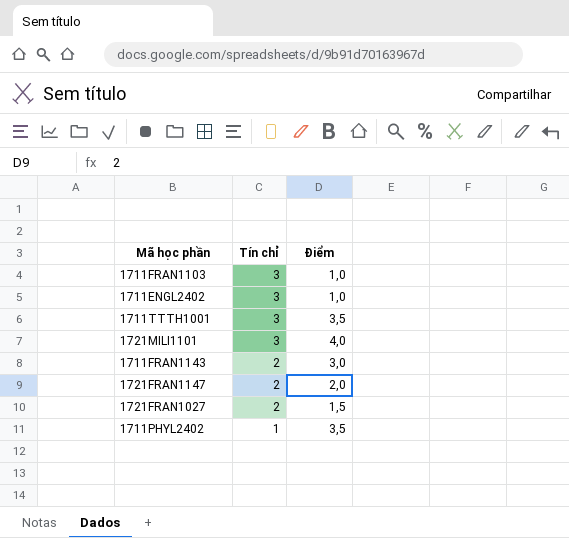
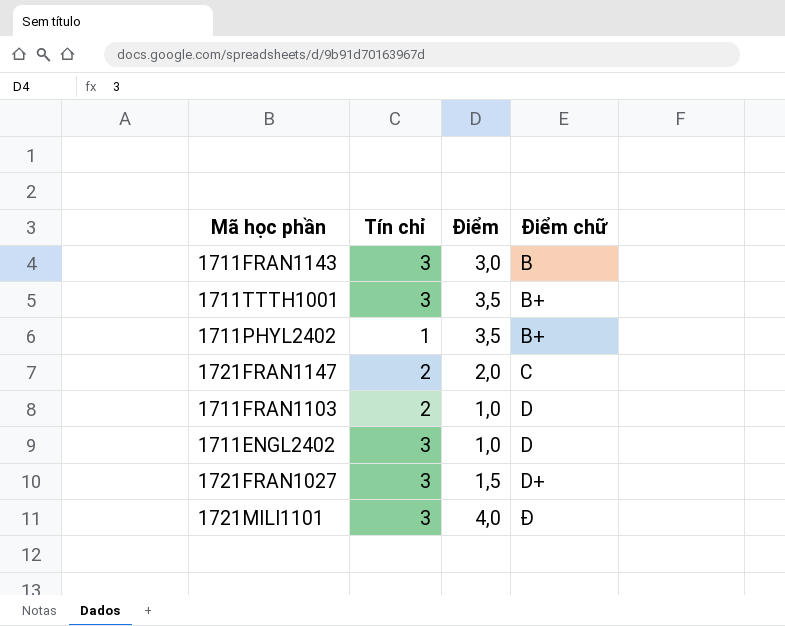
row order: Tín chỉ descending -> Điểm chữ ascending
column Điểm chữ | position: none -> 4
1711FRAN1143 | Tín chỉ: 2 -> 3
1711FRAN1103 | Tín chỉ: 3 -> 2
1721FRAN1027 | Tín chỉ: 2 -> 3

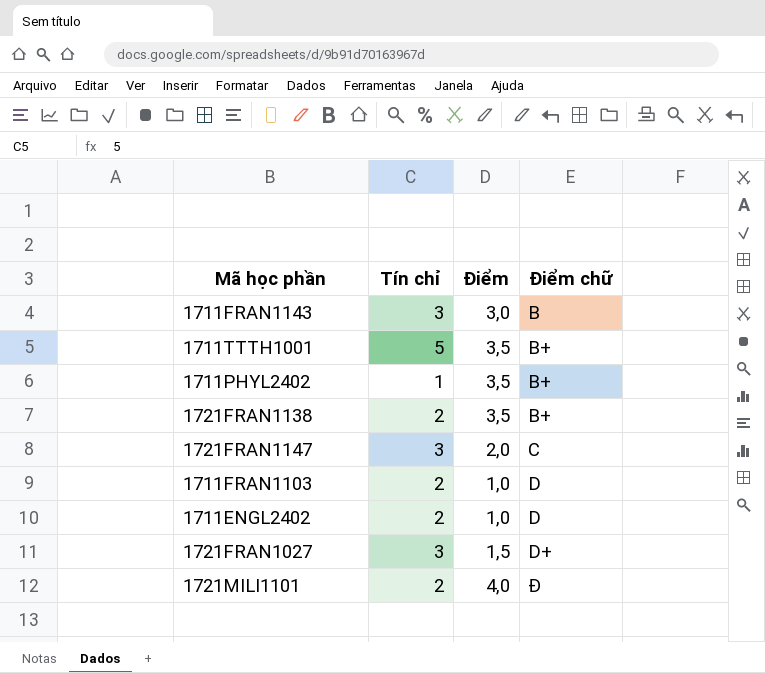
1711TTTH1001 | Tín chỉ: 3 -> 5
row 1721FRAN1138: none -> 2 | 3,5 | B+
1721FRAN1147 | Tín chỉ: 2 -> 3
1711ENGL2402 | Tín chỉ: 3 -> 2
1721MILI1101 | Tín chỉ: 3 -> 2

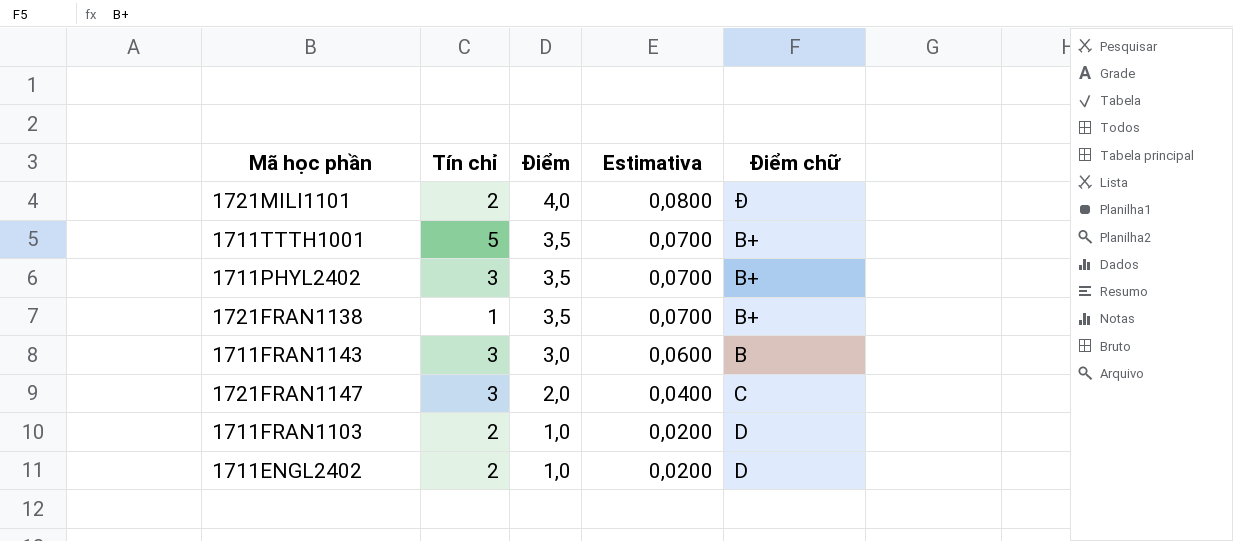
row order: Điểm chữ ascending -> Điểm descending
column Estimativa | formula: none -> [Điểm] * 0,02
row 1721FRAN1027: 3 | 1,5 | D+ -> none
1711PHYL2402 | Tín chỉ: 1 -> 3
1721FRAN1138 | Tín chỉ: 2 -> 1

